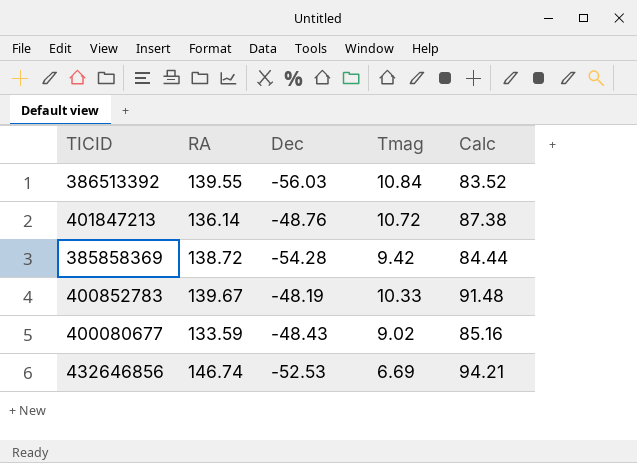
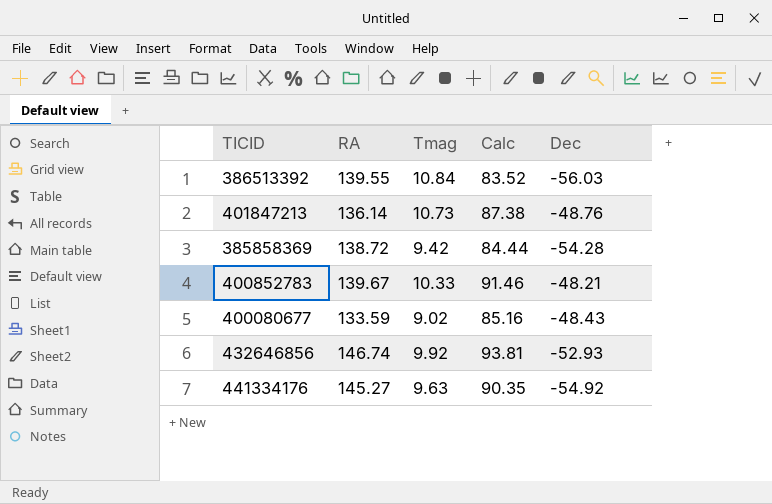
column Dec | position: 3 -> 5
401847213 | Tmag: 10.72 -> 10.73
400852783 | Calc: 91.48 -> 91.46
400852783 | Dec: -48.19 -> -48.21
432646856 | Tmag: 6.69 -> 9.92
432646856 | Calc: 94.21 -> 93.81
432646856 | Dec: -52.53 -> -52.93
row 441334176: none -> 145.27 | 9.63 | 90.35 | -54.92

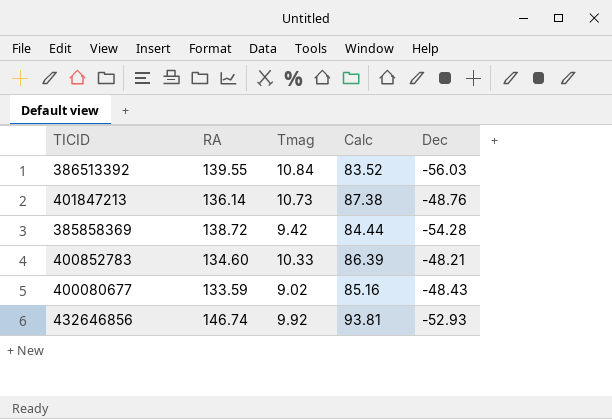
row 441334176: 145.27 | 9.63 | 90.35 | -54.92 -> none
400852783 | RA: 139.67 -> 134.60
400852783 | Calc: 91.46 -> 86.39

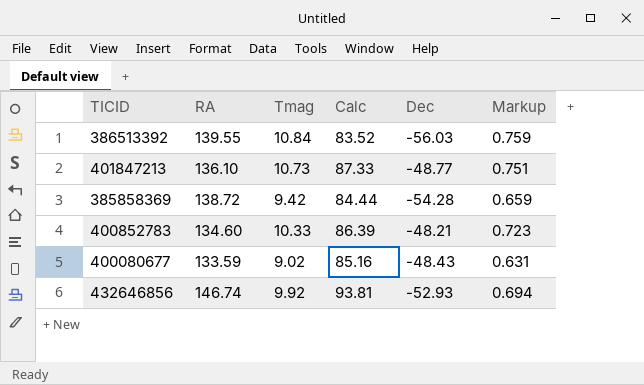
column Markup | formula: none -> [Tmag] * 0.07
401847213 | RA: 136.14 -> 136.10
401847213 | Calc: 87.38 -> 87.33
401847213 | Dec: -48.76 -> -48.77

